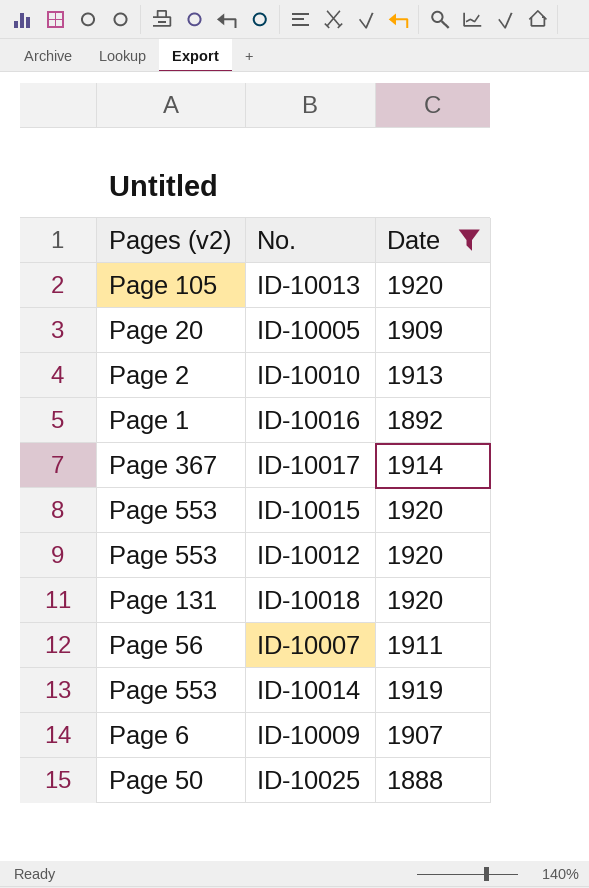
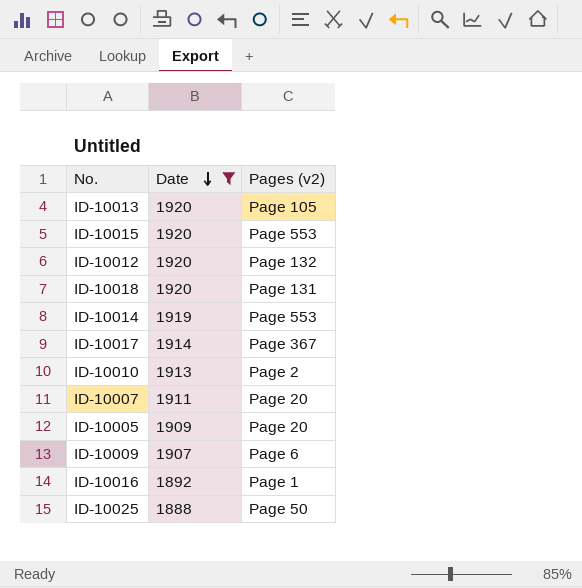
row order: none -> Date descending
column Pages (v2) | position: 1 -> 3
ID-10012 | Pages (v2): Page 553 -> Page 132
ID-10007 | Pages (v2): Page 56 -> Page 20

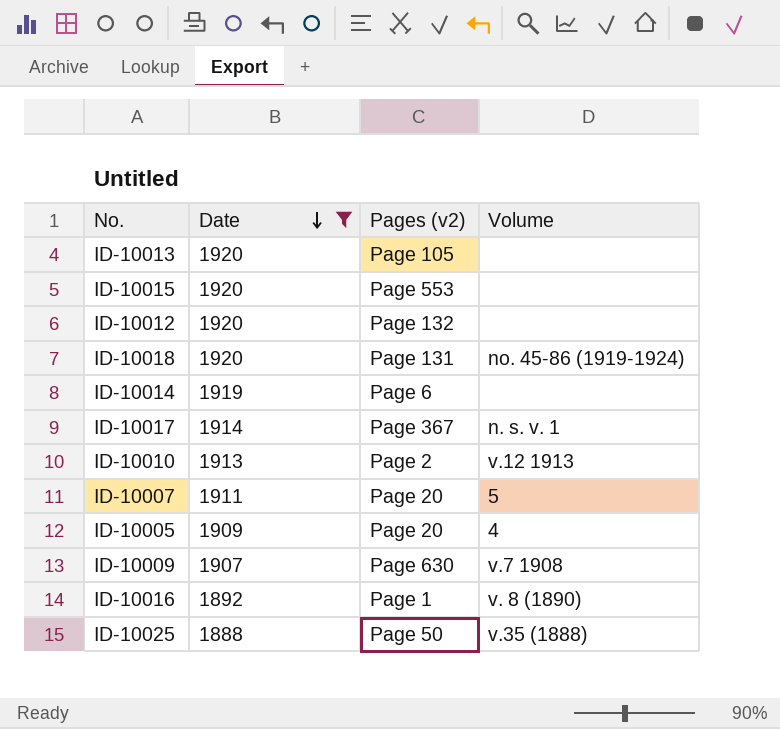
column Volume | position: none -> 4
ID-10014 | Pages (v2): Page 553 -> Page 6
ID-10009 | Pages (v2): Page 6 -> Page 630

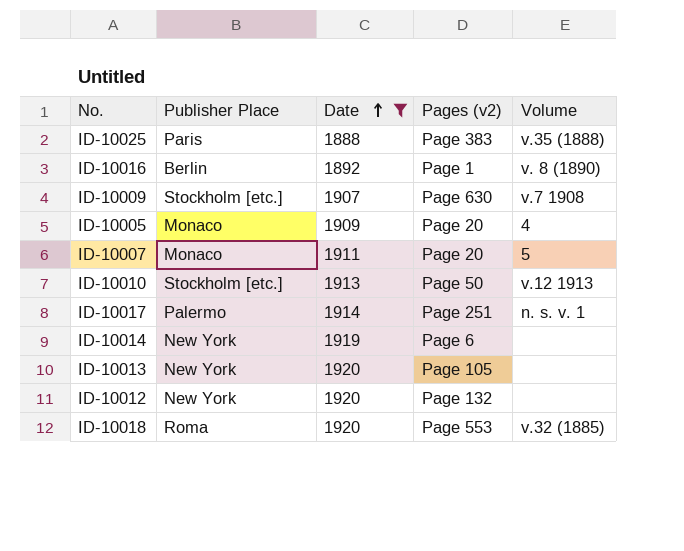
row order: Date descending -> Date ascending
column Publisher Place | position: none -> 2
row ID-10015: 1920 | Page 553 | none -> none
ID-10025 | Pages (v2): Page 50 -> Page 383
ID-10010 | Pages (v2): Page 2 -> Page 50
ID-10017 | Pages (v2): Page 367 -> Page 251
ID-10018 | Pages (v2): Page 131 -> Page 553
ID-10018 | Volume: no. 45-86 (1919-1924) -> v.32 (1885)

